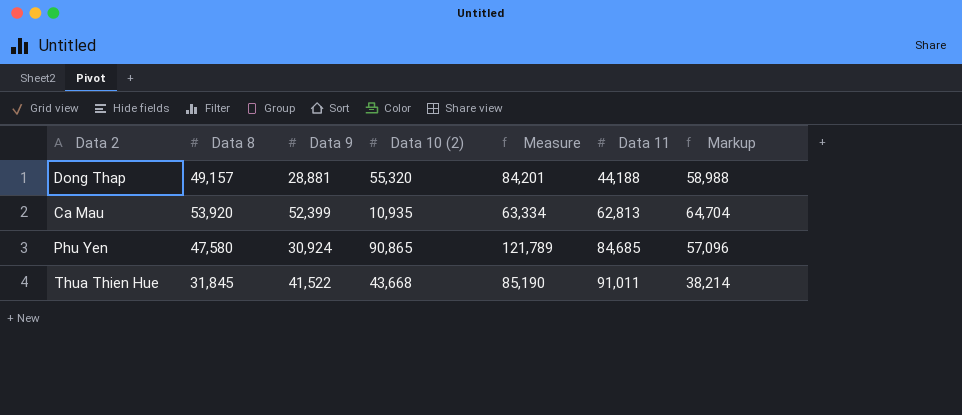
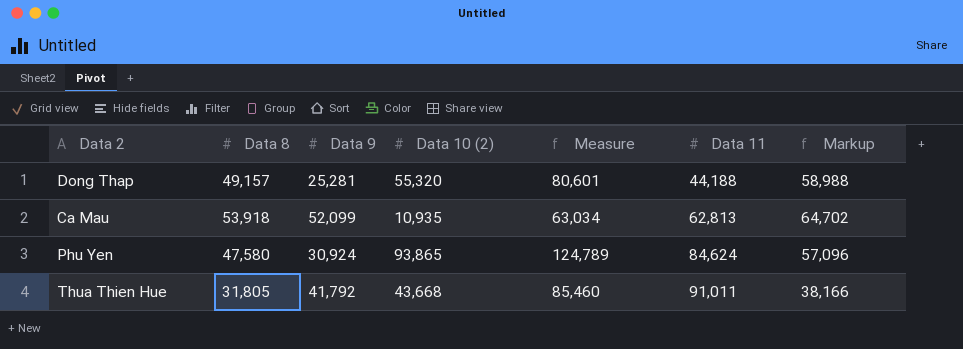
Dong Thap | Data 9: 28,881 -> 25,281
Dong Thap | Measure: 84,201 -> 80,601
Ca Mau | Data 8: 53,920 -> 53,918
Ca Mau | Data 9: 52,399 -> 52,099
Ca Mau | Measure: 63,334 -> 63,034
Ca Mau | Markup: 64,704 -> 64,702
Phu Yen | Data 10 (2): 90,865 -> 93,865
Phu Yen | Measure: 121,789 -> 124,789
Phu Yen | Data 11: 84,685 -> 84,624
Thua Thien Hue | Data 8: 31,845 -> 31,805
Thua Thien Hue | Data 9: 41,522 -> 41,792
Thua Thien Hue | Measure: 85,190 -> 85,460
Thua Thien Hue | Markup: 38,214 -> 38,166

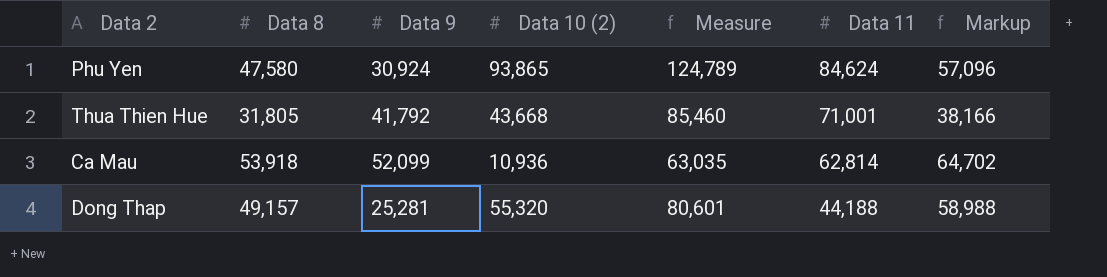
row order: Data 11 ascending -> Data 11 descending
Thua Thien Hue | Data 11: 91,011 -> 71,001
Ca Mau | Data 10 (2): 10,935 -> 10,936
Ca Mau | Measure: 63,034 -> 63,035
Ca Mau | Data 11: 62,813 -> 62,814

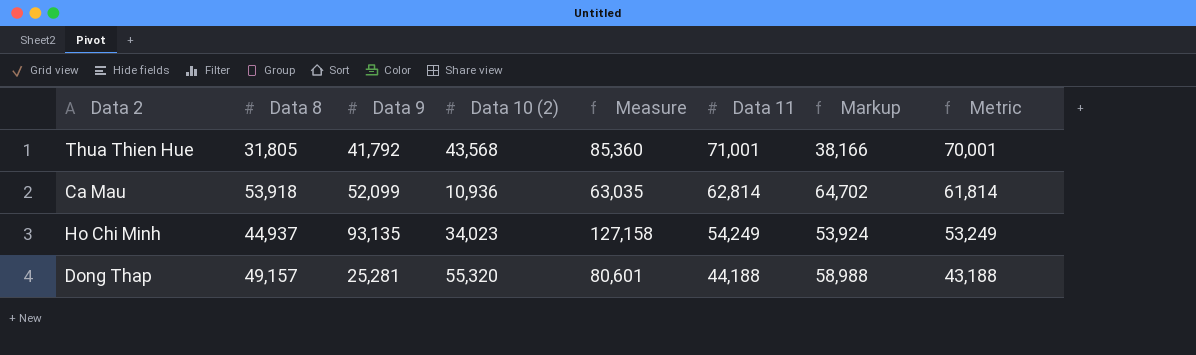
column Metric | formula: none -> [Data 11] - 1000
row Phu Yen: 47,580 | 30,924 | 93,865 | 124,789 | 84,624 | 57,096 -> none
Thua Thien Hue | Data 10 (2): 43,668 -> 43,568
Thua Thien Hue | Measure: 85,460 -> 85,360
row Ho Chi Minh: none -> 44,937 | 93,135 | 34,023 | 127,158 | 54,249 | 53,924 | 53,249

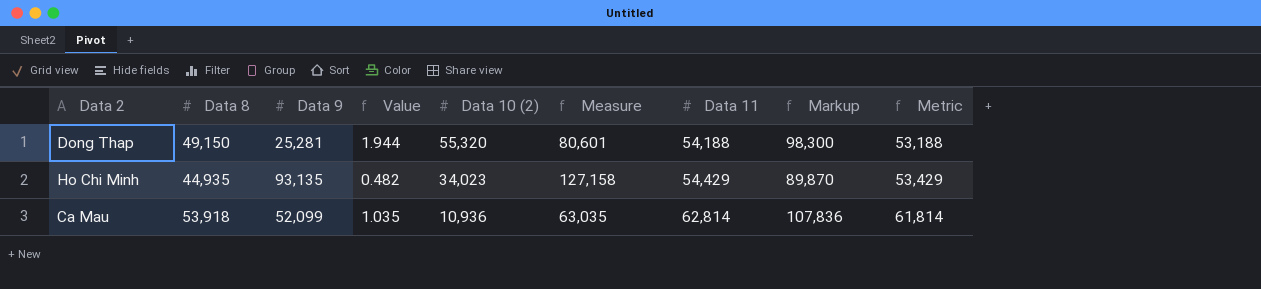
row order: Data 11 descending -> Data 10 (2) descending
column Value | formula: none -> [Data 8] / [Data 9]
column Markup | formula: [Data 8] * 1.2 -> [Data 8] * 2
row Thua Thien Hue: 31,805 | 41,792 | 43,568 | 85,360 | 71,001 | 38,166 | 70,001 -> none
Dong Thap | Data 8: 49,157 -> 49,150
Dong Thap | Data 11: 44,188 -> 54,188
Dong Thap | Metric: 43,188 -> 53,188
Ho Chi Minh | Data 8: 44,937 -> 44,935
Ho Chi Minh | Data 11: 54,249 -> 54,429
Ho Chi Minh | Metric: 53,249 -> 53,429

